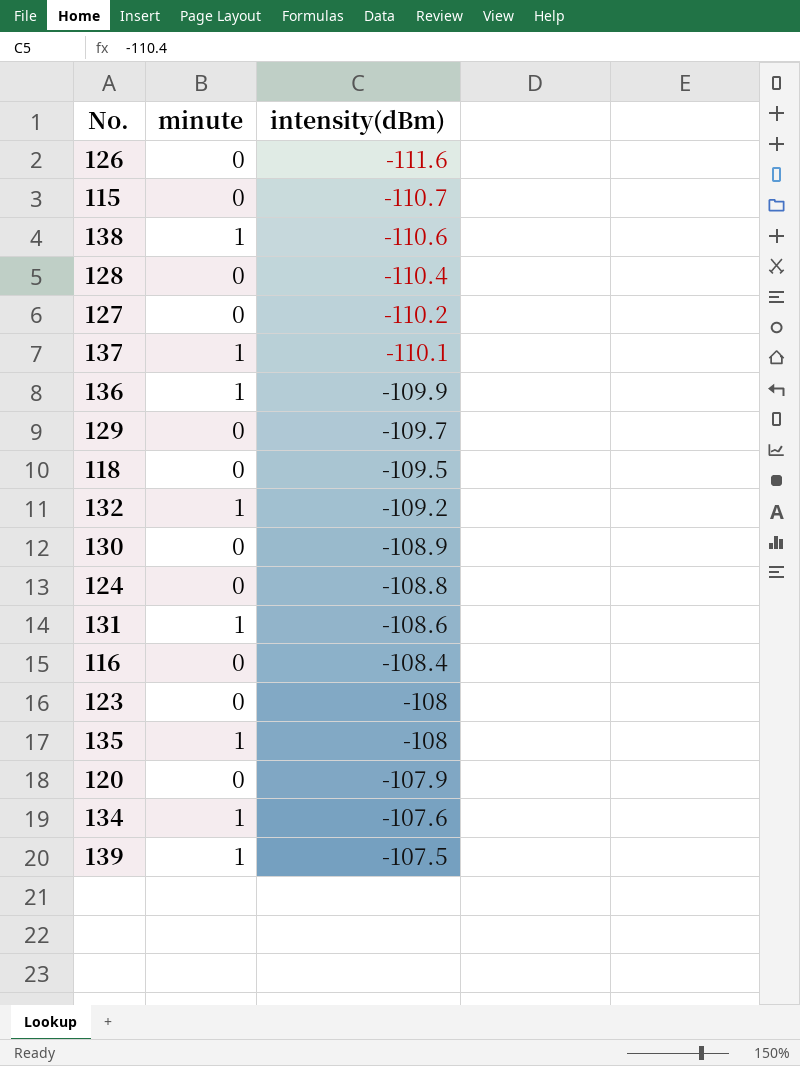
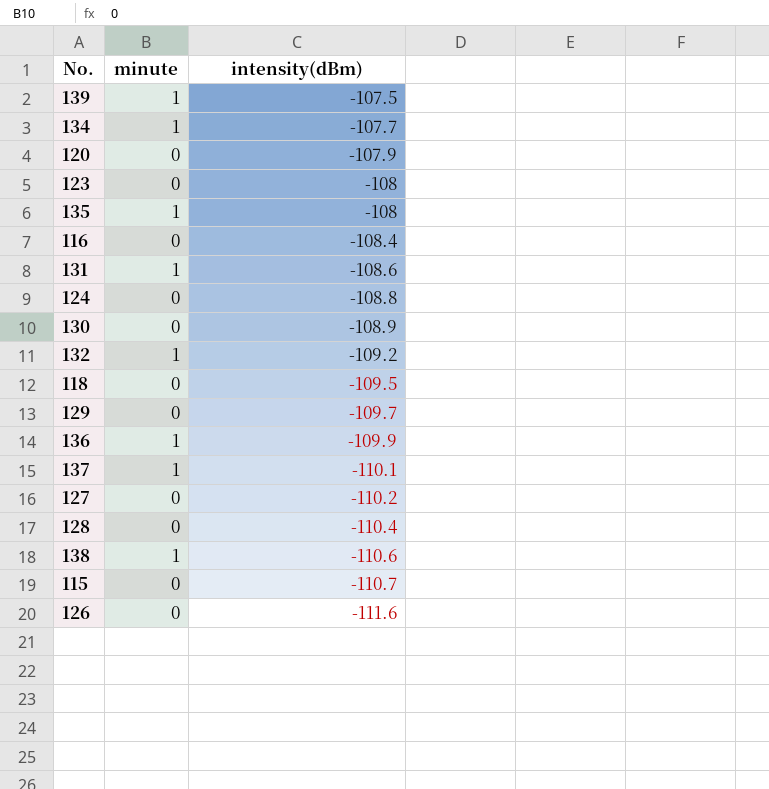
row order: intensity(dBm) ascending -> intensity(dBm) descending
134 | intensity(dBm): -107.6 -> -107.7

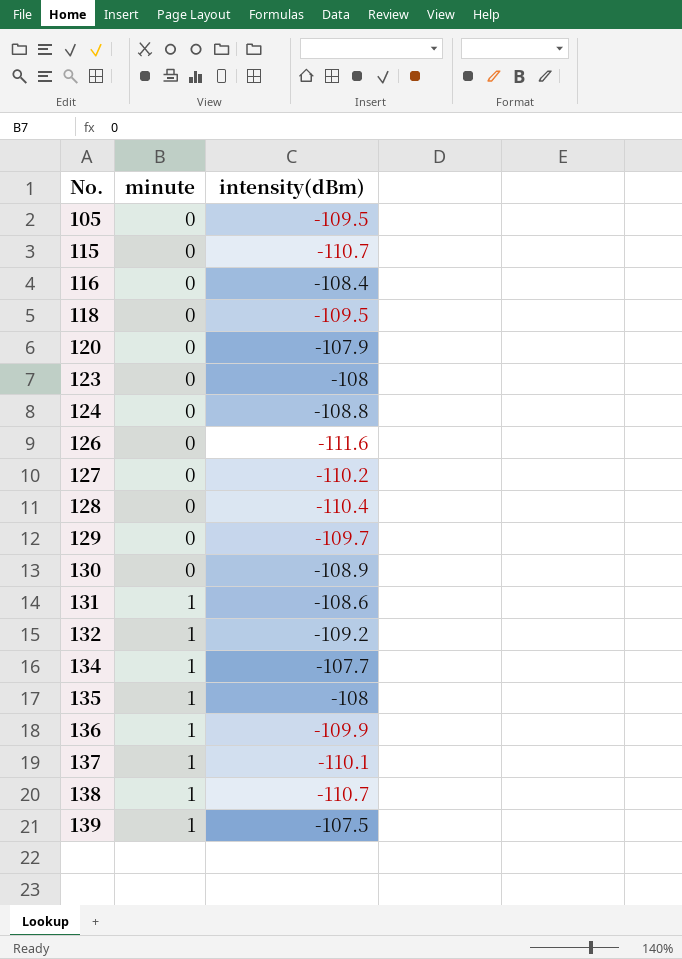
row order: intensity(dBm) descending -> No. ascending
row 105: none -> 0 | -109.5
138 | intensity(dBm): -110.6 -> -110.7

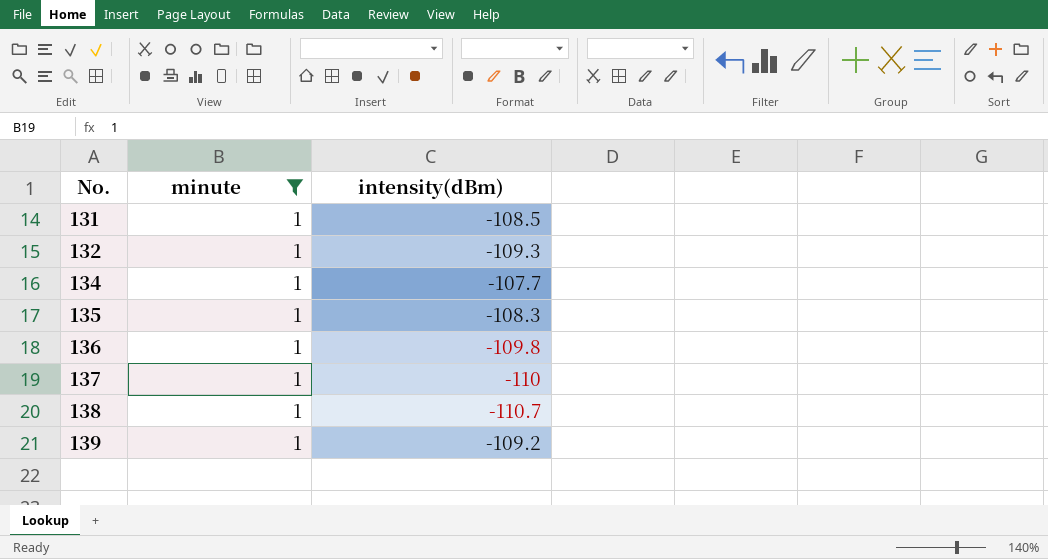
filter: none -> minute = 1
131 | intensity(dBm): -108.6 -> -108.5
132 | intensity(dBm): -109.2 -> -109.3
135 | intensity(dBm): -108 -> -108.3
136 | intensity(dBm): -109.9 -> -109.8
137 | intensity(dBm): -110.1 -> -110
139 | intensity(dBm): -107.5 -> -109.2

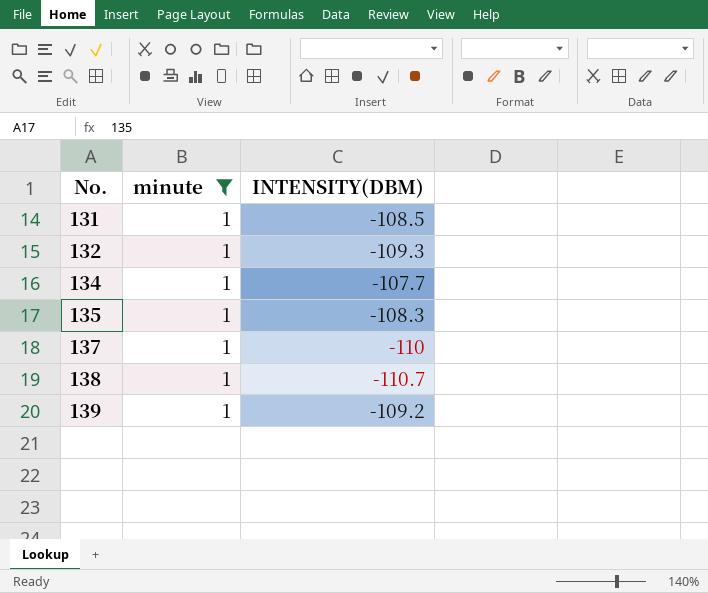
column name: intensity(dBm) -> INTENSITY(DBM)
row 136: 1 | -109.8 -> none

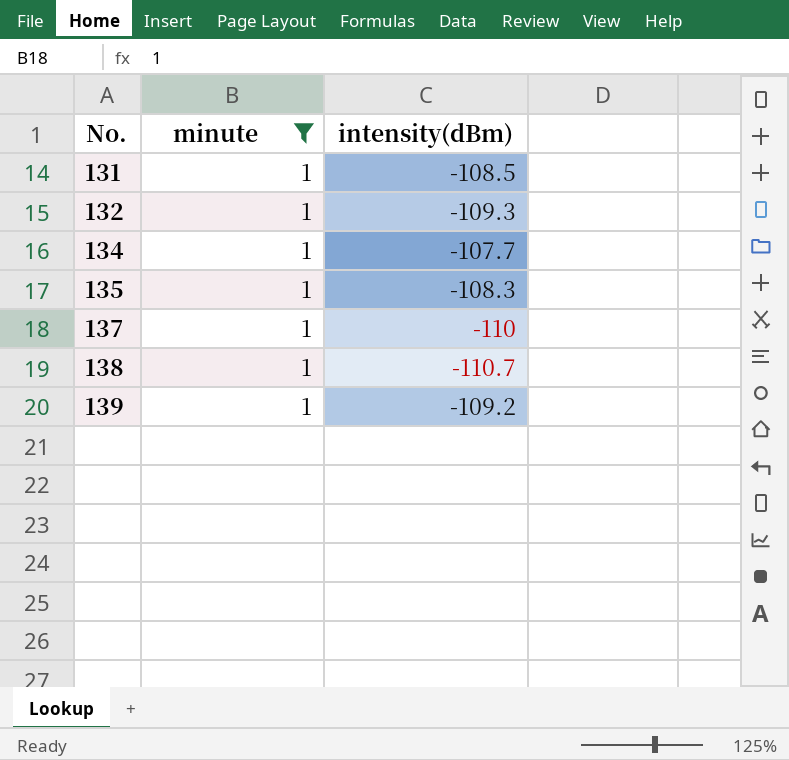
column name: INTENSITY(DBM) -> intensity(dBm)

